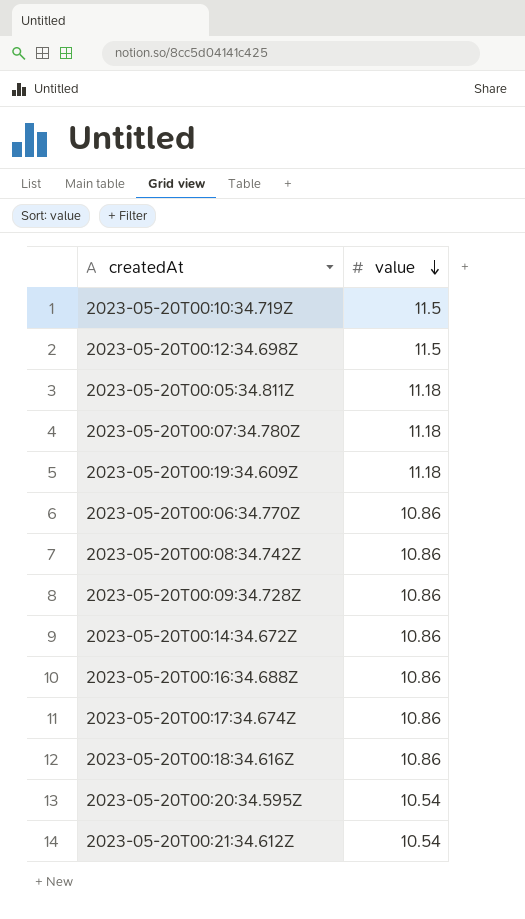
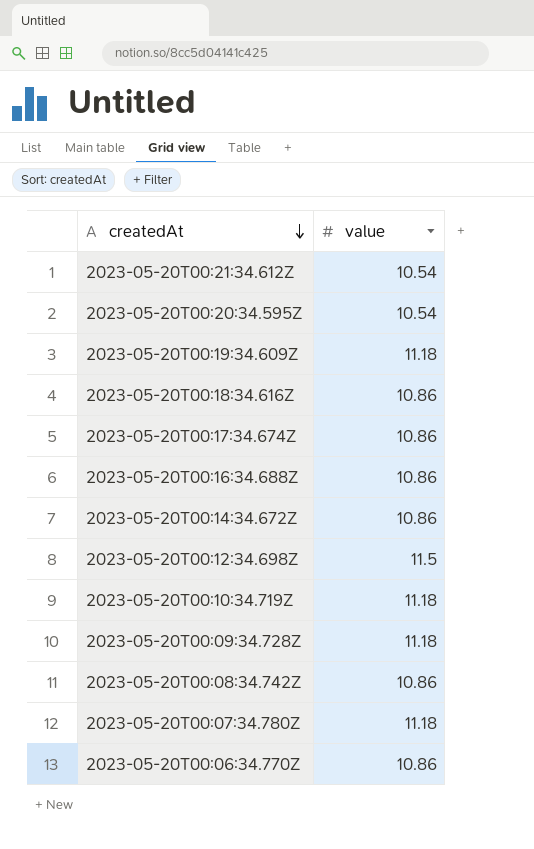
row order: value descending -> createdAt descending
row 2023-05-20T00:05:34.811Z: 11.18 -> none
2023-05-20T00:10:34.719Z | value: 11.5 -> 11.18
2023-05-20T00:09:34.728Z | value: 10.86 -> 11.18

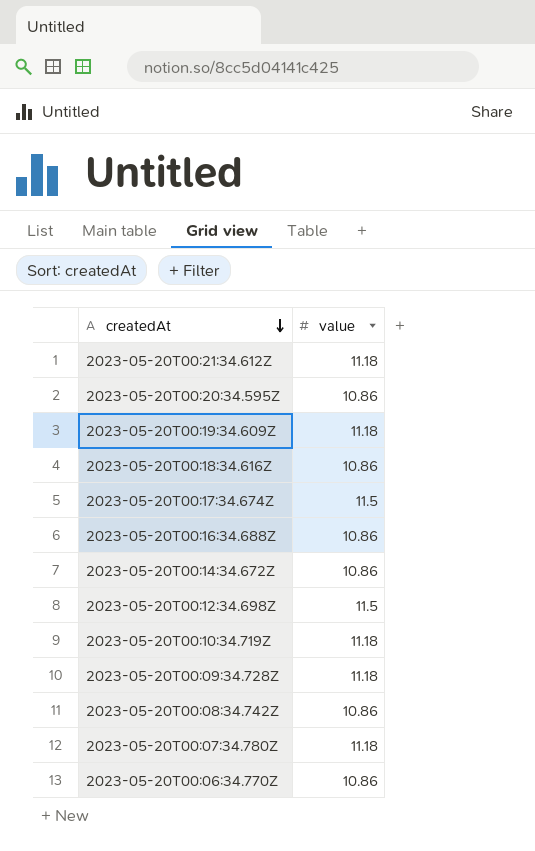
2023-05-20T00:21:34.612Z | value: 10.54 -> 11.18
2023-05-20T00:20:34.595Z | value: 10.54 -> 10.86
2023-05-20T00:17:34.674Z | value: 10.86 -> 11.5

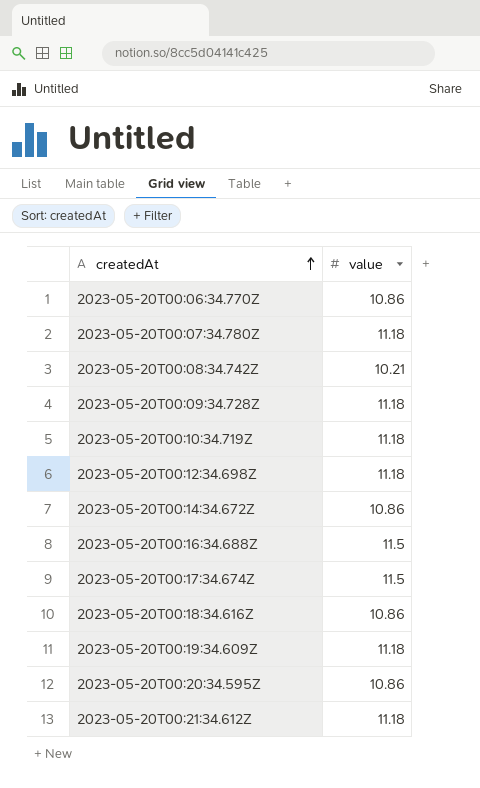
row order: createdAt descending -> createdAt ascending
2023-05-20T00:08:34.742Z | value: 10.86 -> 10.21
2023-05-20T00:12:34.698Z | value: 11.5 -> 11.18
2023-05-20T00:16:34.688Z | value: 10.86 -> 11.5

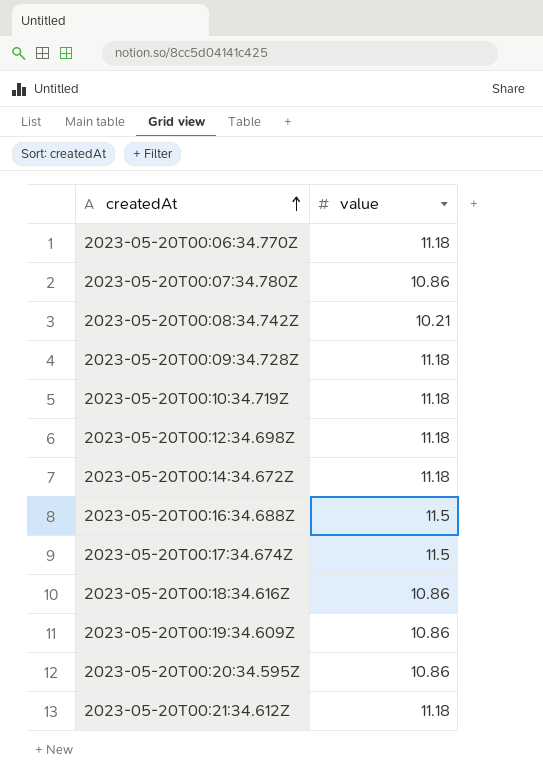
2023-05-20T00:06:34.770Z | value: 10.86 -> 11.18
2023-05-20T00:07:34.780Z | value: 11.18 -> 10.86
2023-05-20T00:14:34.672Z | value: 10.86 -> 11.18
2023-05-20T00:19:34.609Z | value: 11.18 -> 10.86

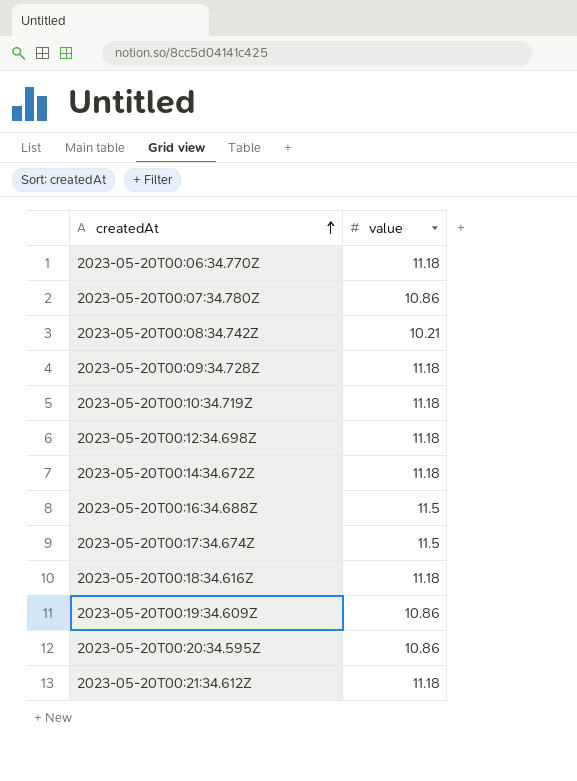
2023-05-20T00:18:34.616Z | value: 10.86 -> 11.18

